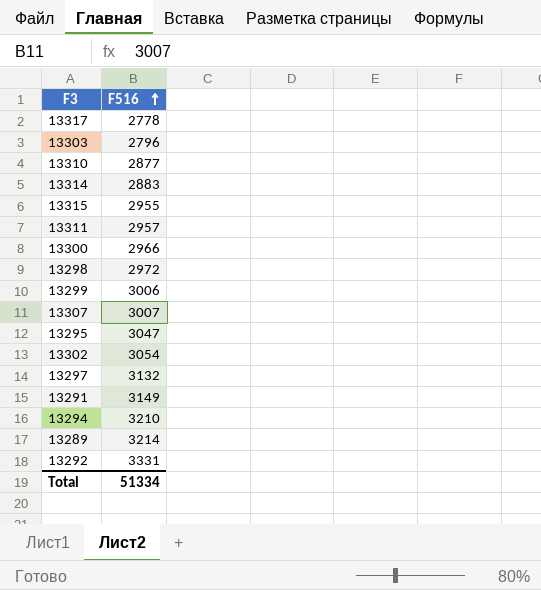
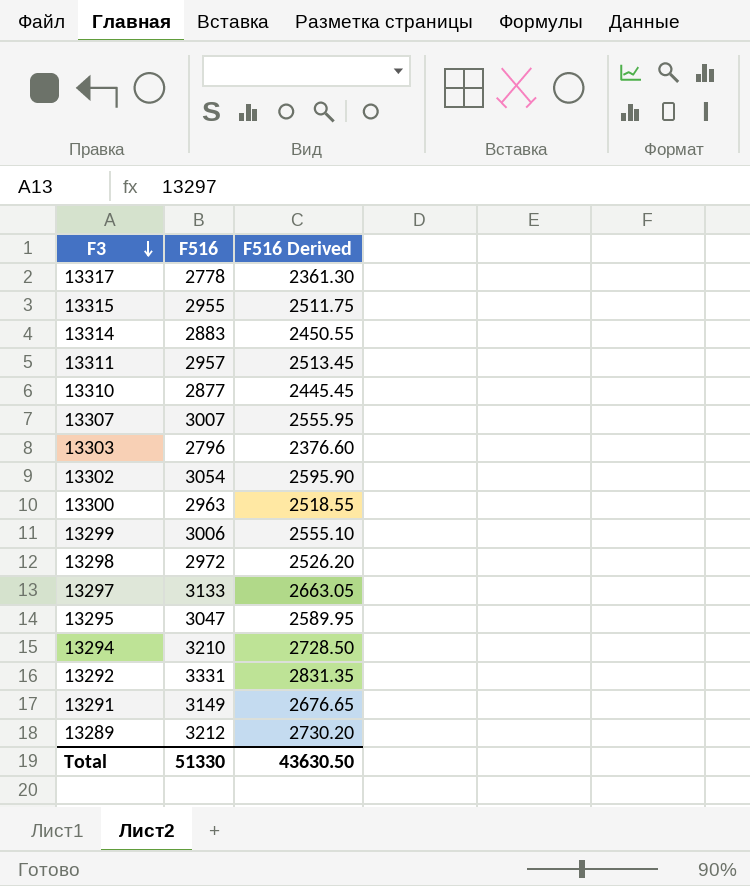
row order: F516 ascending -> F3 descending
column F516 Derived | formula: none -> [F516] * 0.85
13300 | F516: 2966 -> 2963
13297 | F516: 3132 -> 3133
13289 | F516: 3214 -> 3212
Total | F516: 51334 -> 51330

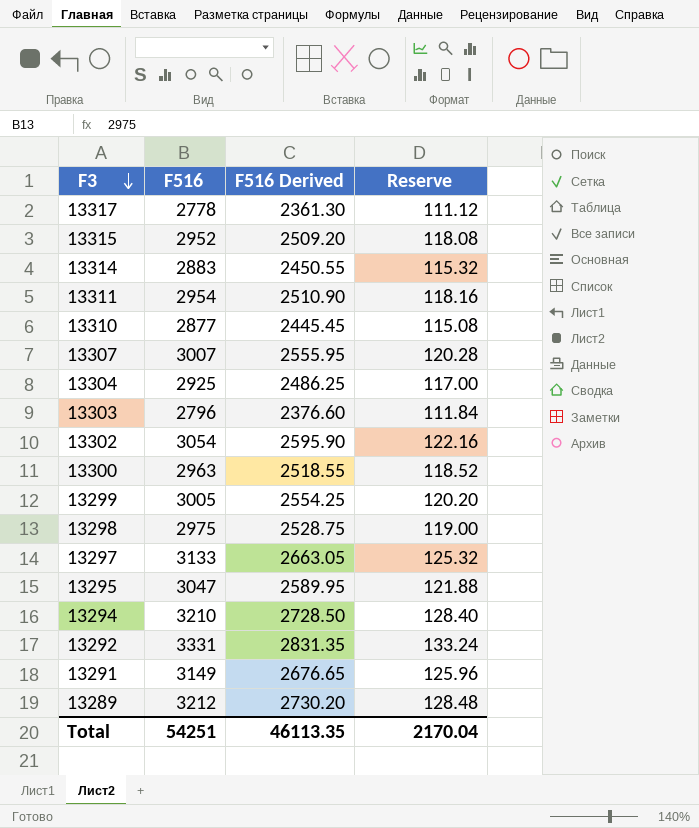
column Reserve | formula: none -> [F516] * 0.04
13315 | F516: 2955 -> 2952
13315 | F516 Derived: 2511.75 -> 2509.20
13311 | F516: 2957 -> 2954
13311 | F516 Derived: 2513.45 -> 2510.90
row 13304: none -> 2925 | 2486.25 | 117.00
13299 | F516: 3006 -> 3005
13299 | F516 Derived: 2555.10 -> 2554.25
13298 | F516: 2972 -> 2975
13298 | F516 Derived: 2526.20 -> 2528.75
Total | F516: 51330 -> 54251
Total | F516 Derived: 43630.50 -> 46113.35

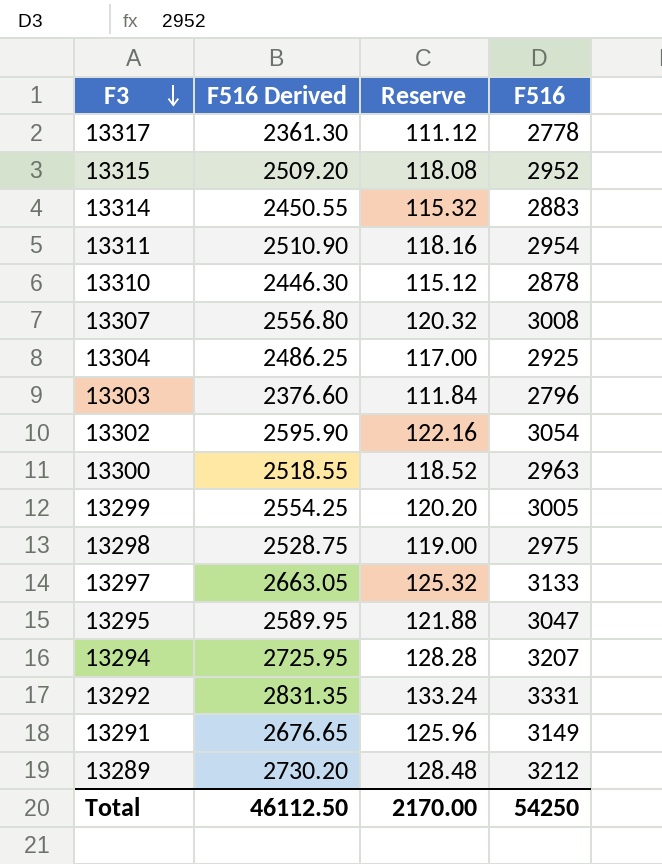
column F516 | position: 2 -> 4
13310 | F516 Derived: 2445.45 -> 2446.30
13310 | Reserve: 115.08 -> 115.12
13310 | F516: 2877 -> 2878
13307 | F516 Derived: 2555.95 -> 2556.80
13307 | Reserve: 120.28 -> 120.32
13307 | F516: 3007 -> 3008
13294 | F516 Derived: 2728.50 -> 2725.95
13294 | Reserve: 128.40 -> 128.28
13294 | F516: 3210 -> 3207
Total | F516 Derived: 46113.35 -> 46112.50
Total | Reserve: 2170.04 -> 2170.00
Total | F516: 54251 -> 54250

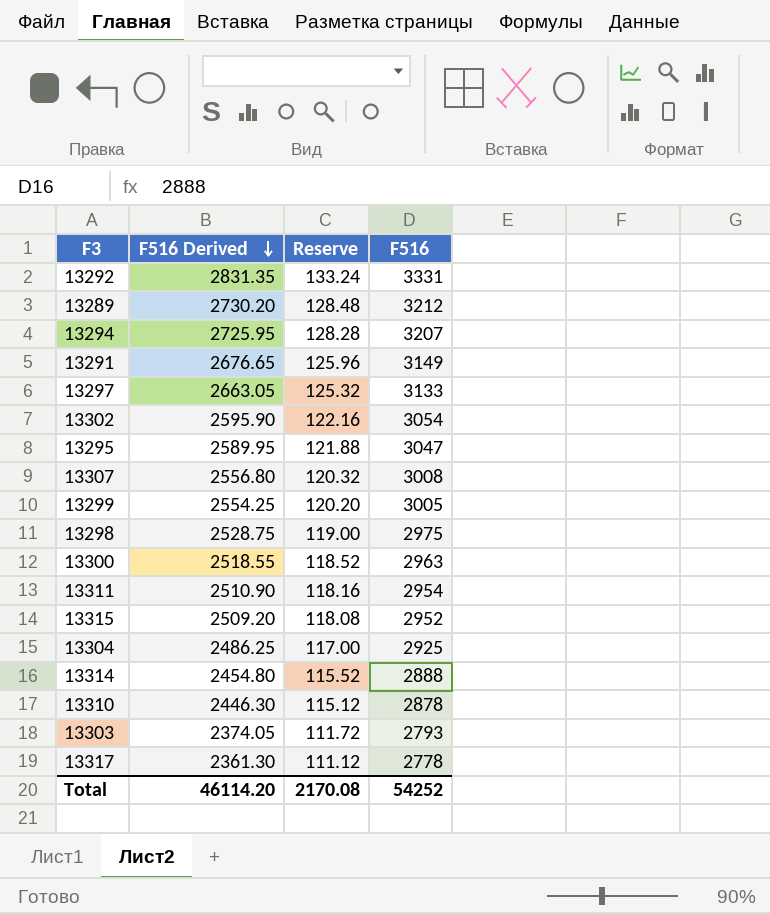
row order: F3 descending -> F516 Derived descending
13314 | F516 Derived: 2450.55 -> 2454.80
13314 | Reserve: 115.32 -> 115.52
13314 | F516: 2883 -> 2888
13303 | F516 Derived: 2376.60 -> 2374.05
13303 | Reserve: 111.84 -> 111.72
13303 | F516: 2796 -> 2793
Total | F516 Derived: 46112.50 -> 46114.20
Total | Reserve: 2170.00 -> 2170.08
Total | F516: 54250 -> 54252

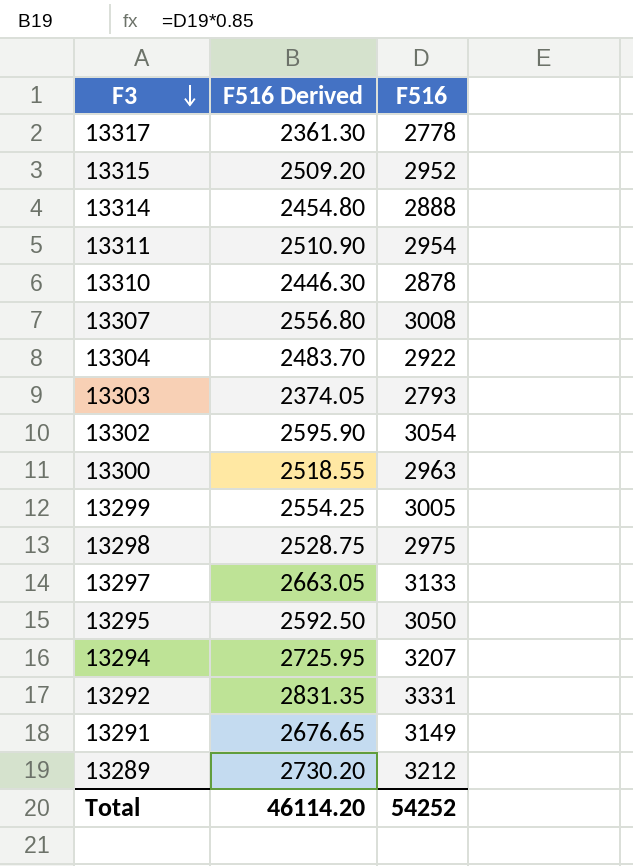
row order: F516 Derived descending -> F3 descending
column Reserve | formula: [F516] * 0.04 -> none
13304 | F516 Derived: 2486.25 -> 2483.70
13304 | F516: 2925 -> 2922
13295 | F516 Derived: 2589.95 -> 2592.50
13295 | F516: 3047 -> 3050

